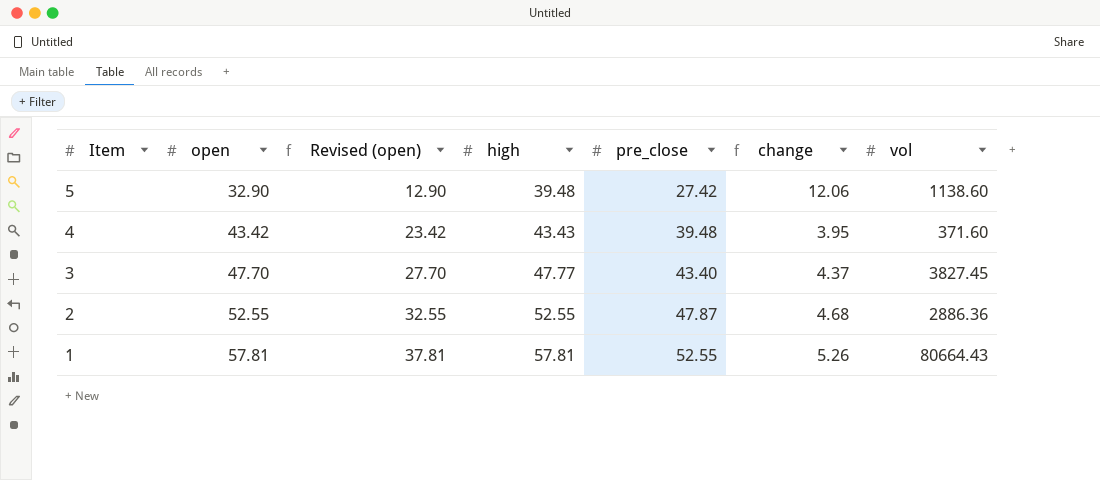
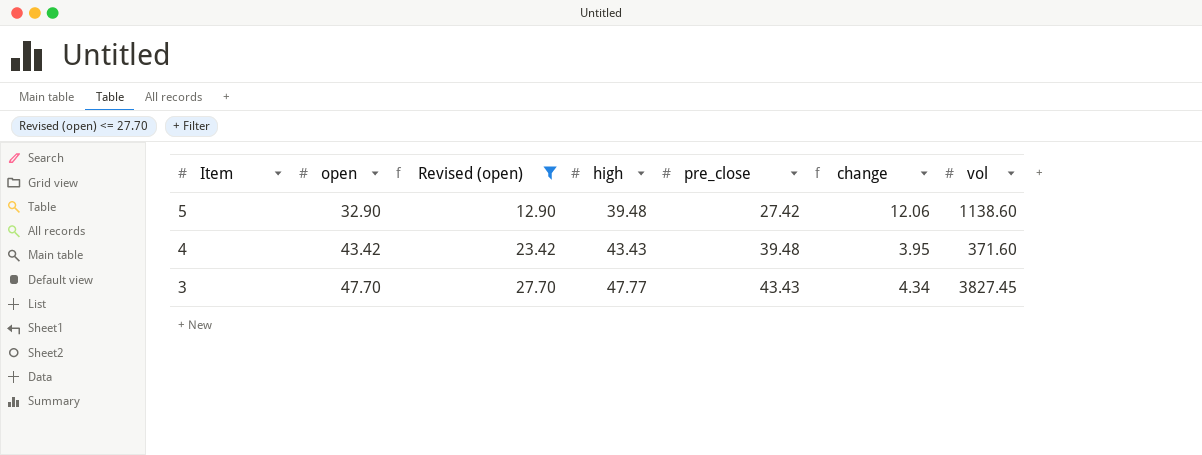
filter: none -> Revised (open) <= 27.70
3 | pre_close: 43.40 -> 43.43
3 | change: 4.37 -> 4.34

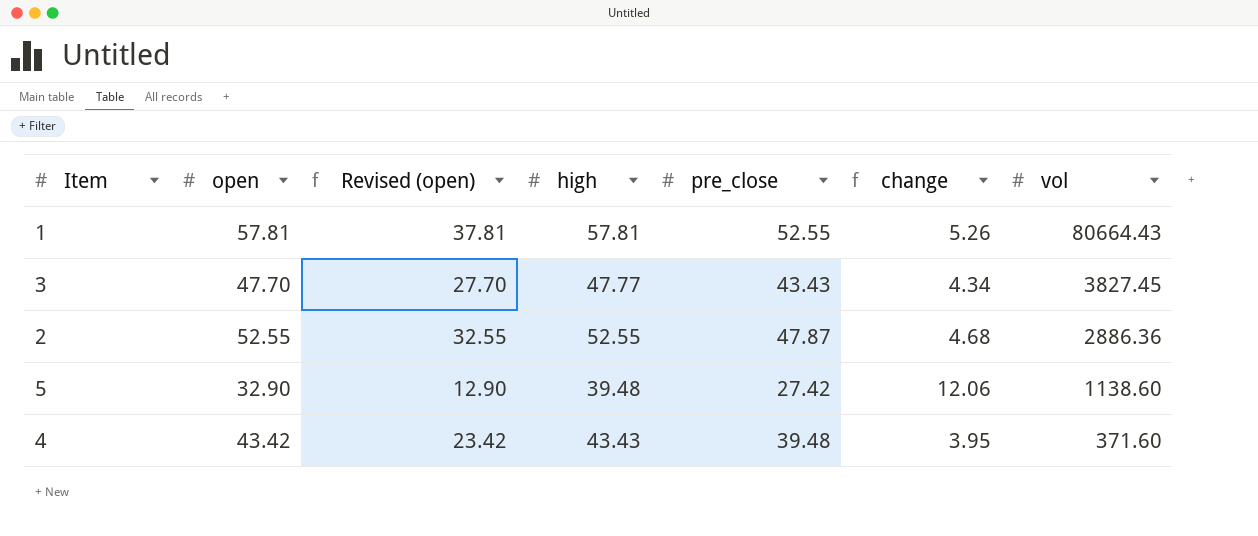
filter: Revised (open) <= 27.70 -> none
row order: Item descending -> vol descending

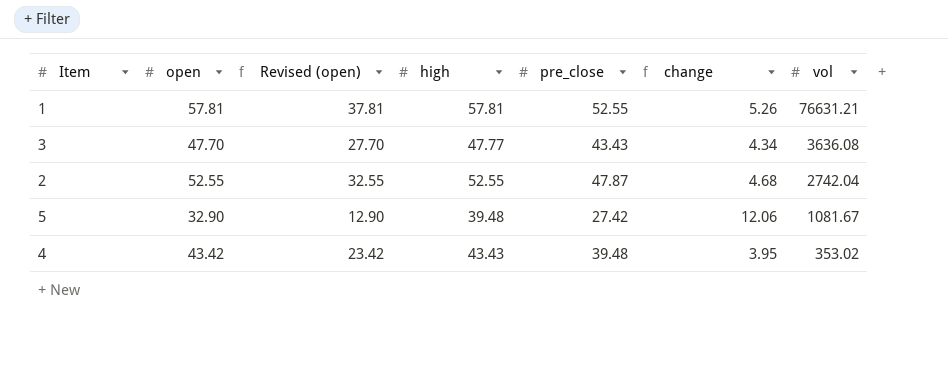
1 | vol: 80664.43 -> 76631.21
3 | vol: 3827.45 -> 3636.08
2 | vol: 2886.36 -> 2742.04
5 | vol: 1138.60 -> 1081.67
4 | vol: 371.60 -> 353.02

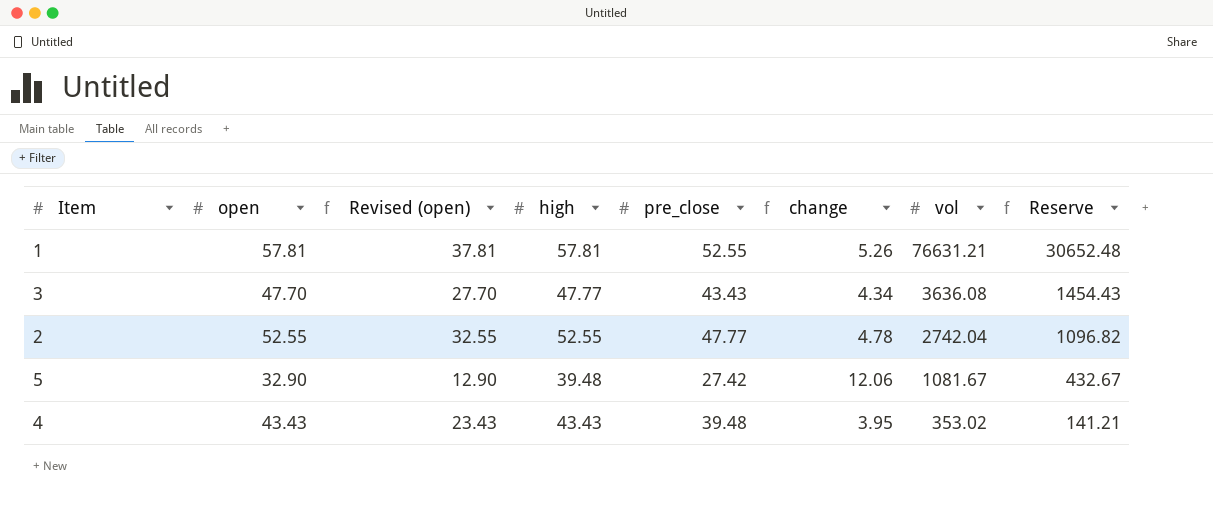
column Reserve | formula: none -> [vol] * 0.4
2 | pre_close: 47.87 -> 47.77
2 | change: 4.68 -> 4.78
4 | open: 43.42 -> 43.43
4 | Revised (open): 23.42 -> 23.43

